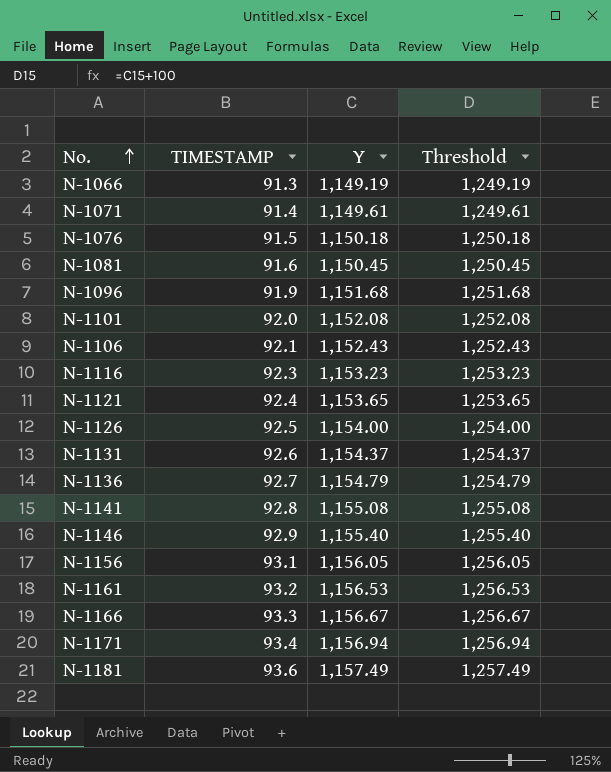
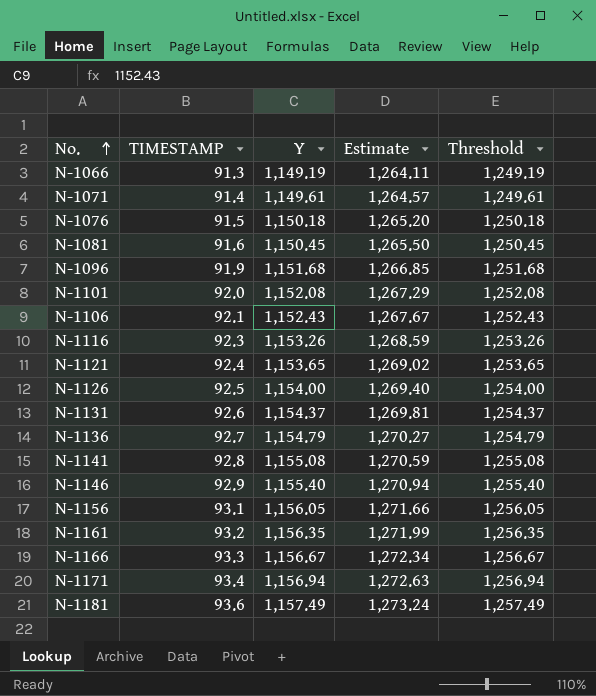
column Estimate | formula: none -> [Y] * 1.1
N-1116 | Y: 1,153.23 -> 1,153.26
N-1116 | Threshold: 1,253.23 -> 1,253.26
N-1161 | Y: 1,156.53 -> 1,156.35
N-1161 | Threshold: 1,256.53 -> 1,256.35

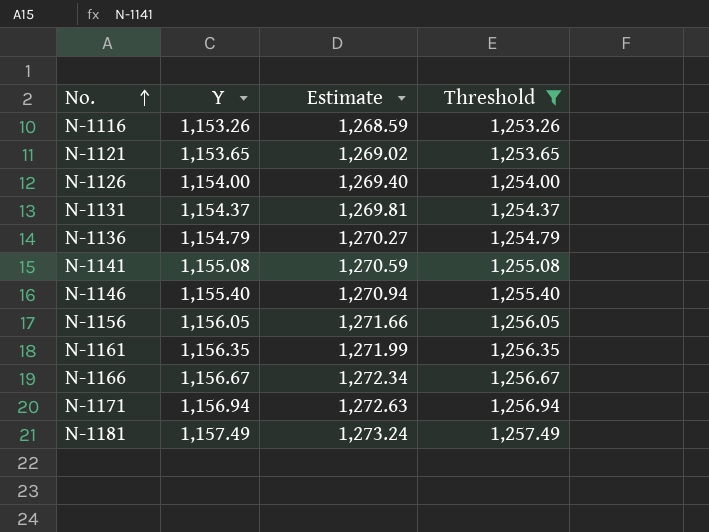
filter: none -> Threshold >= 1,253.26
column TIMESTAMP | position: 2 -> none

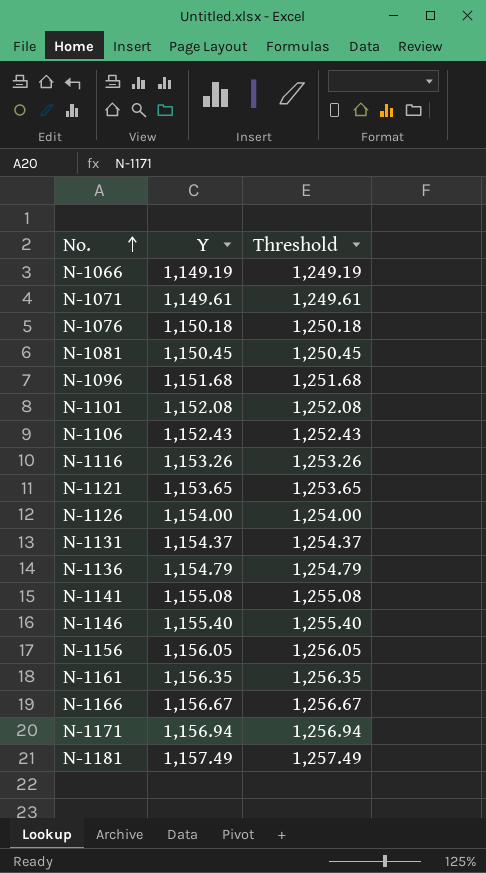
filter: Threshold >= 1,253.26 -> none
column Estimate | formula: [Y] * 1.1 -> none

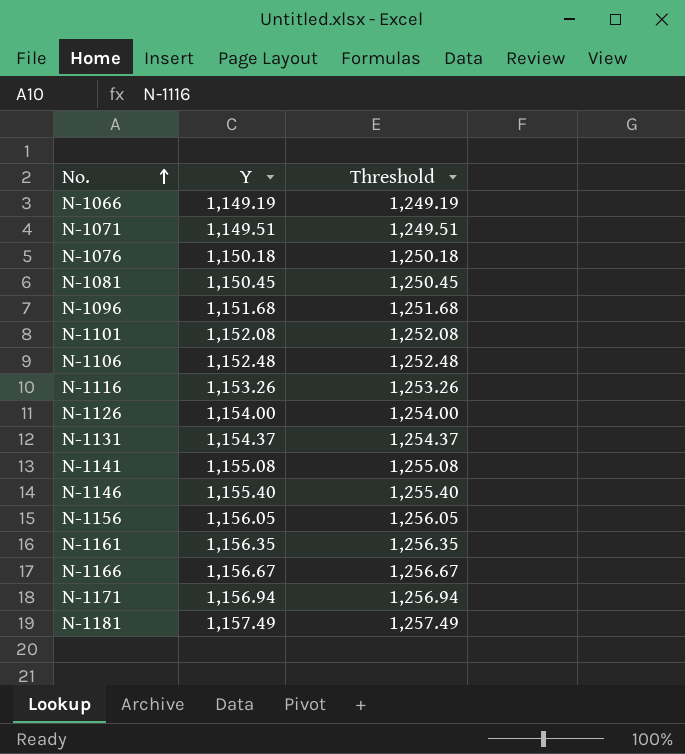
row N-1121: 1,153.65 | 1,253.65 -> none
row N-1136: 1,154.79 | 1,254.79 -> none
N-1071 | Y: 1,149.61 -> 1,149.51
N-1071 | Threshold: 1,249.61 -> 1,249.51
N-1106 | Y: 1,152.43 -> 1,152.48
N-1106 | Threshold: 1,252.43 -> 1,252.48

